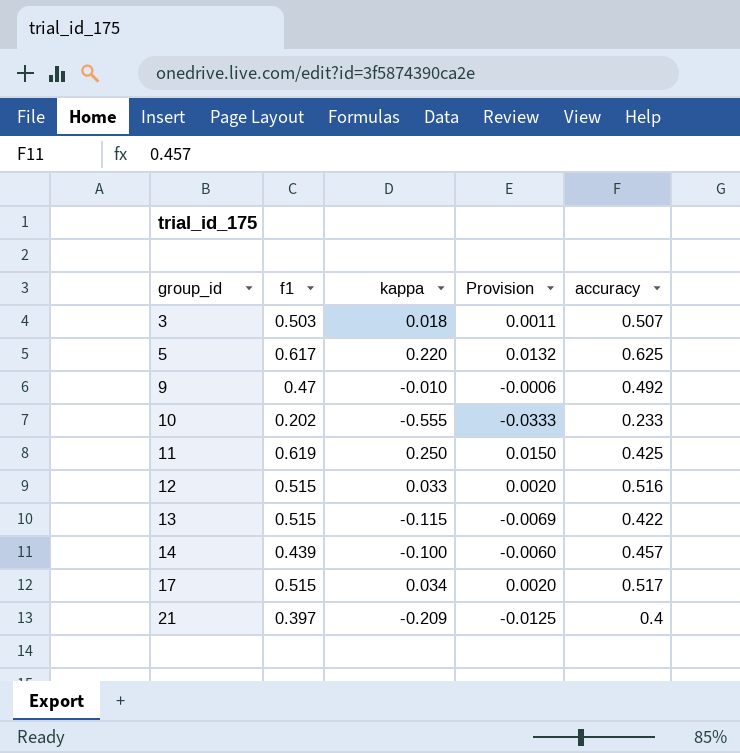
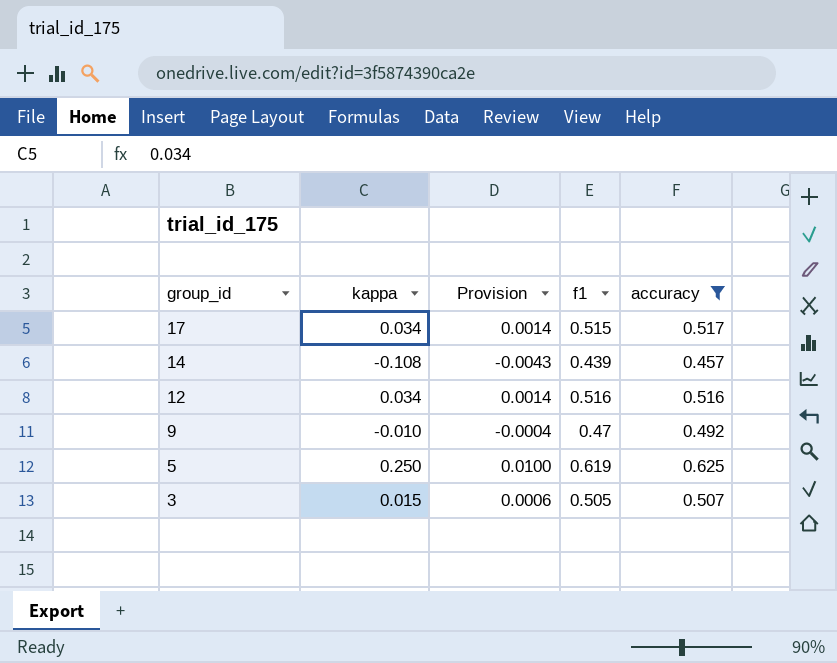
filter: none -> accuracy >= 0.457
row order: group_id ascending -> group_id descending
column Provision | formula: [kappa] * 0.06 -> [kappa] * 0.04
column f1 | position: 2 -> 4
14 | kappa: -0.100 -> -0.108
12 | kappa: 0.033 -> 0.034
12 | f1: 0.515 -> 0.516
5 | kappa: 0.220 -> 0.250
5 | f1: 0.617 -> 0.619
3 | kappa: 0.018 -> 0.015
3 | f1: 0.503 -> 0.505

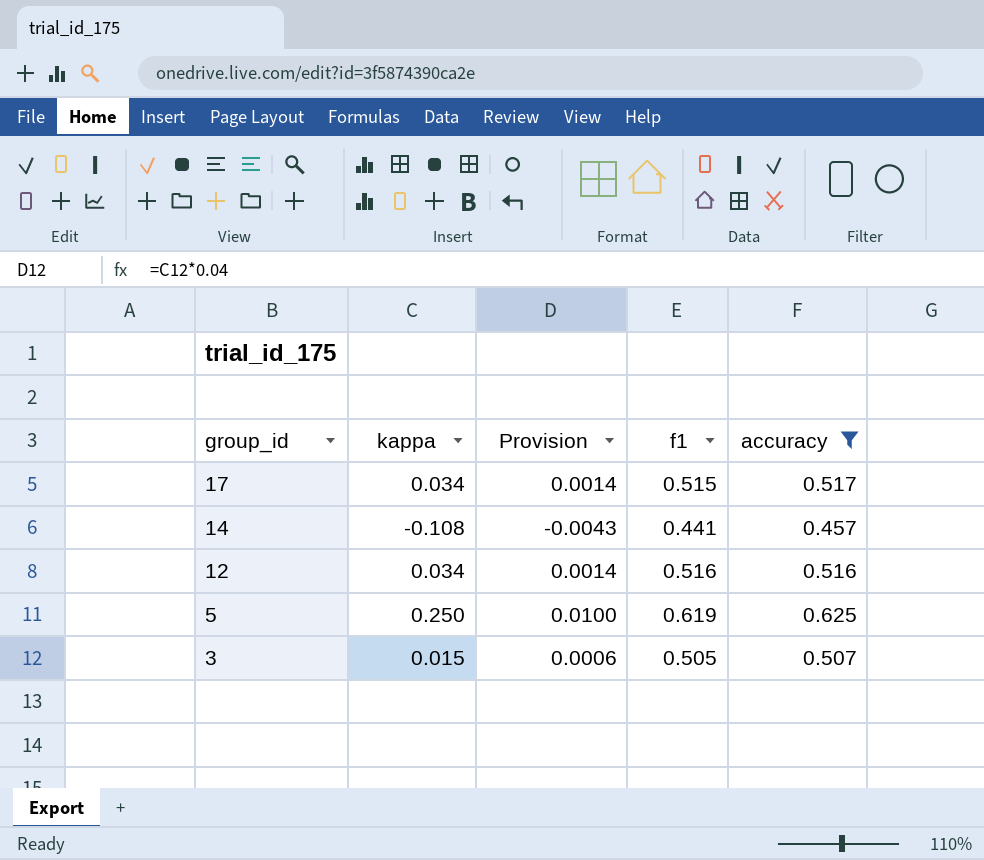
row 9: -0.010 | -0.0004 | 0.47 | 0.492 -> none
14 | f1: 0.439 -> 0.441

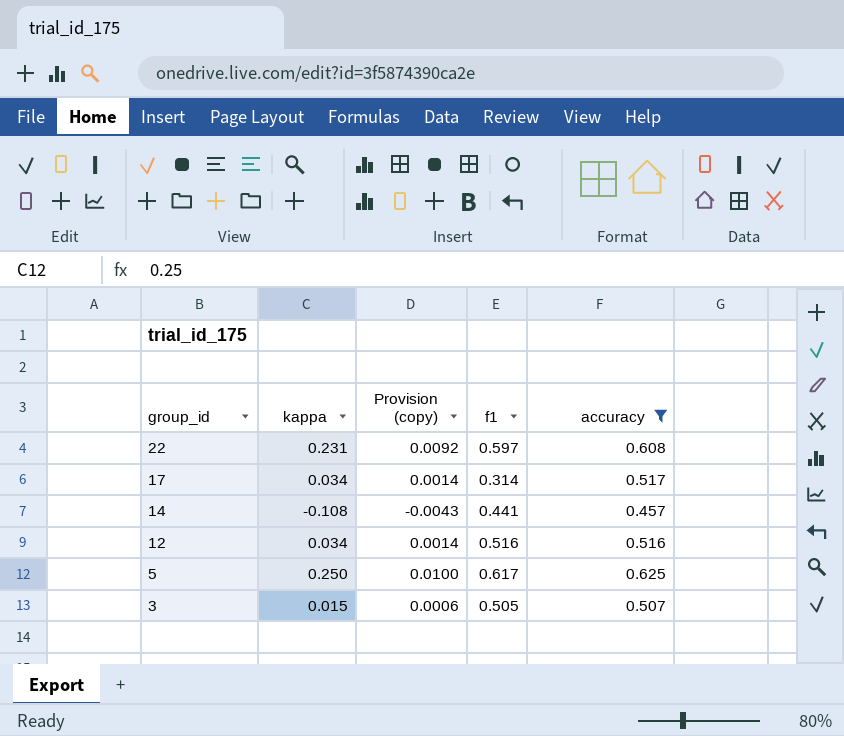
column name: Provision -> Provision (copy)
row 22: none -> 0.231 | 0.0092 | 0.597 | 0.608
17 | f1: 0.515 -> 0.314
5 | f1: 0.619 -> 0.617

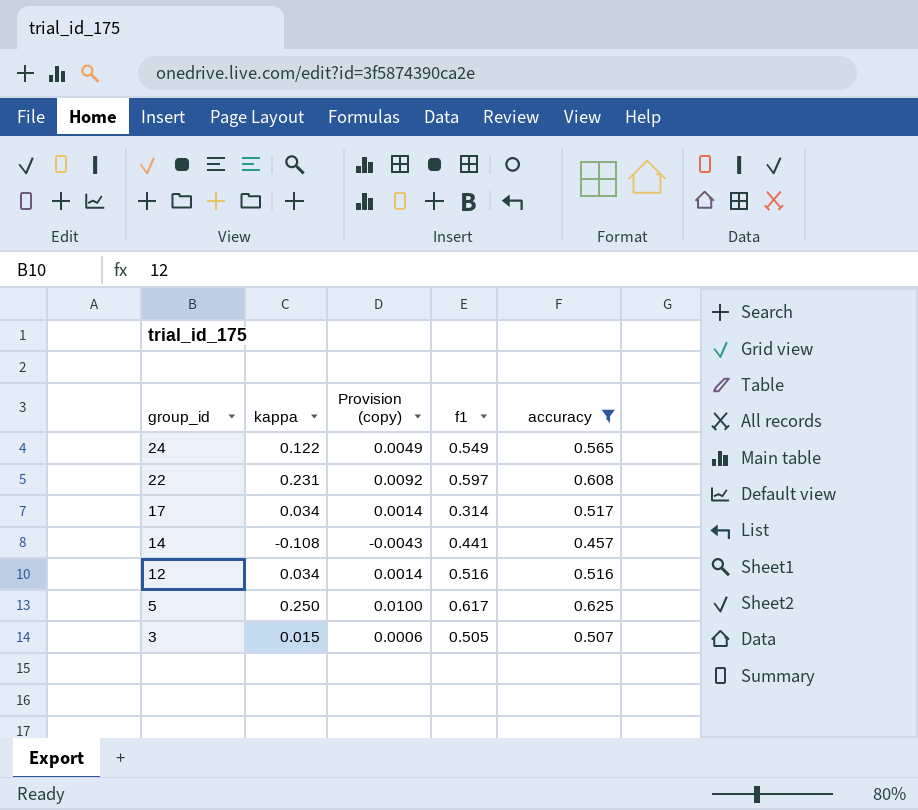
row 24: none -> 0.122 | 0.0049 | 0.549 | 0.565

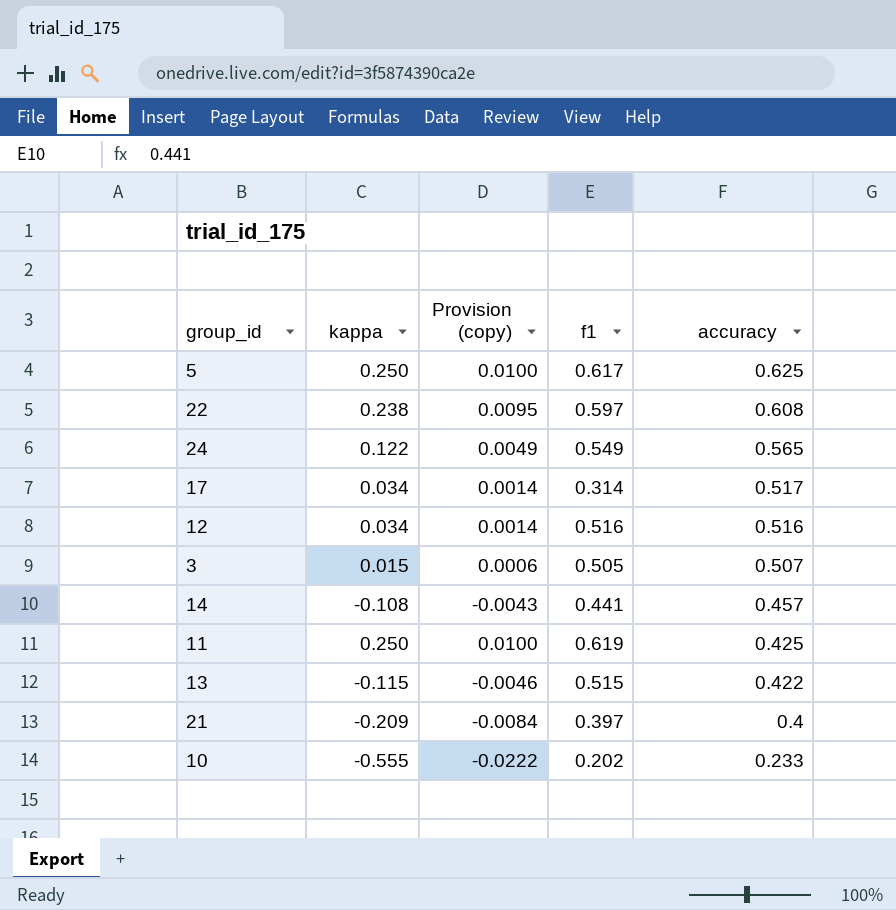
filter: accuracy >= 0.457 -> none
row order: group_id descending -> accuracy descending
22 | kappa: 0.231 -> 0.238
22 | Provision (copy): 0.0092 -> 0.0095

